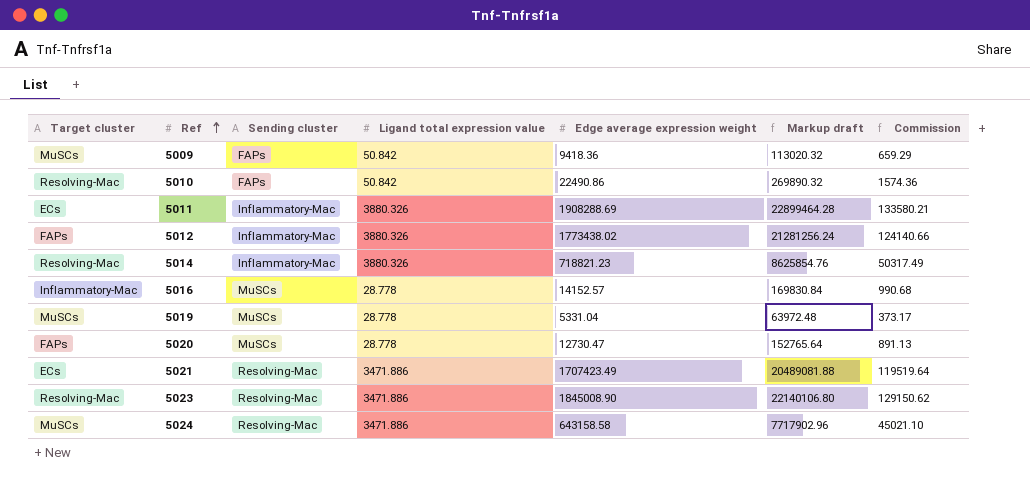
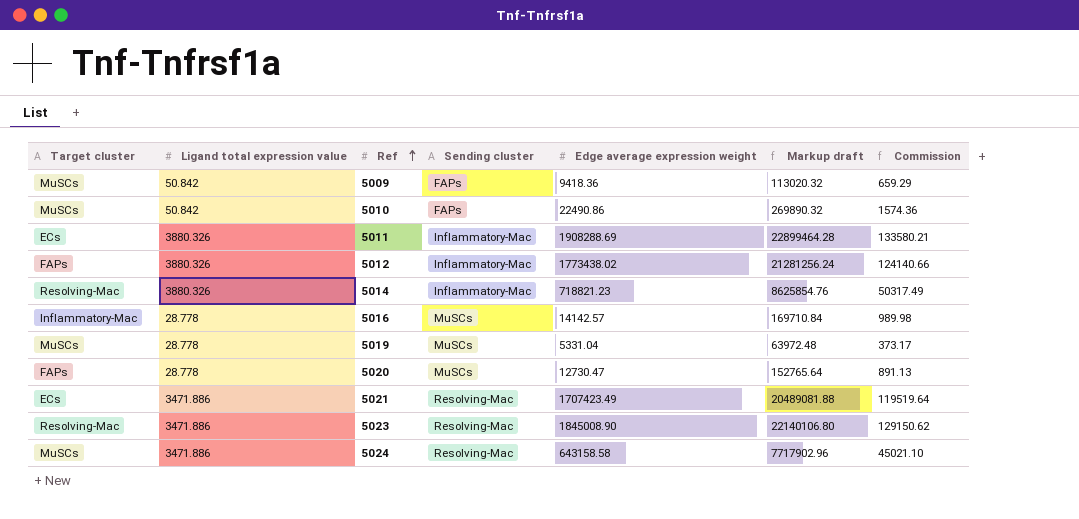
column Ligand total expression value | position: 4 -> 2
5010 | Target cluster: Resolving-Mac -> MuSCs
5016 | Edge average expression weight: 14152.57 -> 14142.57
5016 | Markup draft: 169830.84 -> 169710.84
5016 | Commission: 990.68 -> 989.98

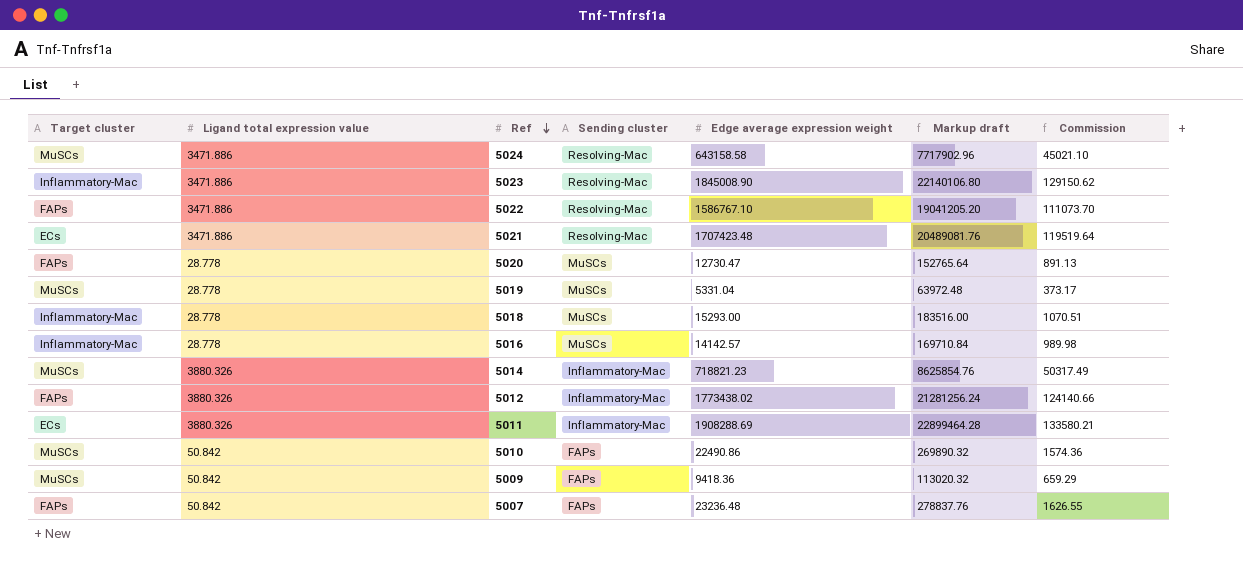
row order: Ref ascending -> Ref descending
5023 | Target cluster: Resolving-Mac -> Inflammatory-Mac
row 5022: none -> FAPs | 3471.886 | Resolving-Mac | 1586767.10 | 19041205.20 | 111073.70
5021 | Edge average expression weight: 1707423.49 -> 1707423.48
5021 | Markup draft: 20489081.88 -> 20489081.76
row 5018: none -> Inflammatory-Mac | 28.778 | MuSCs | 15293.00 | 183516.00 | 1070.51
5014 | Target cluster: Resolving-Mac -> MuSCs
row 5007: none -> FAPs | 50.842 | FAPs | 23236.48 | 278837.76 | 1626.55

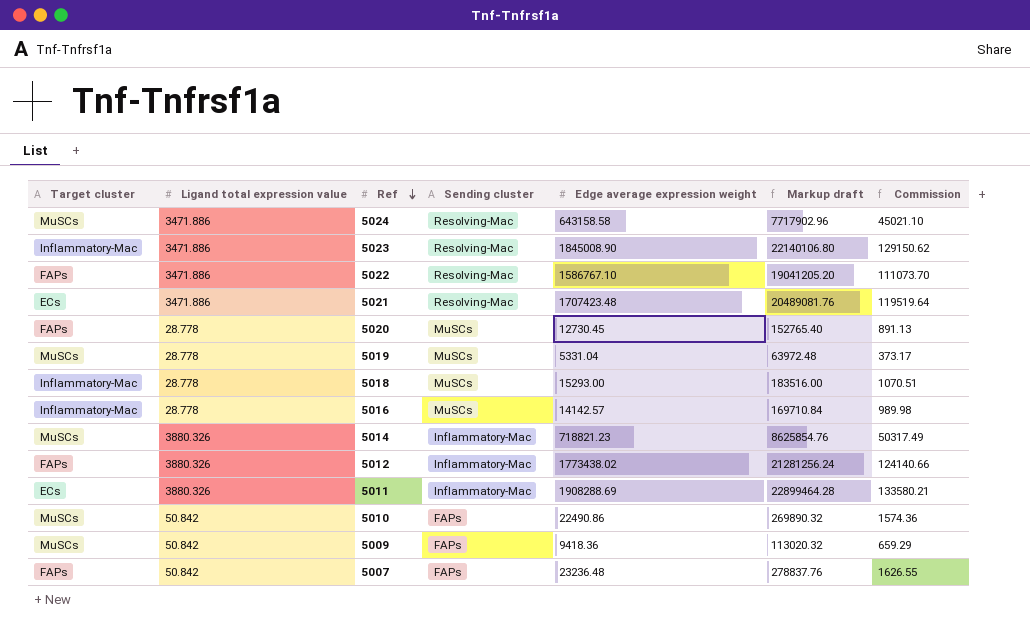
5020 | Edge average expression weight: 12730.47 -> 12730.45
5020 | Markup draft: 152765.64 -> 152765.40

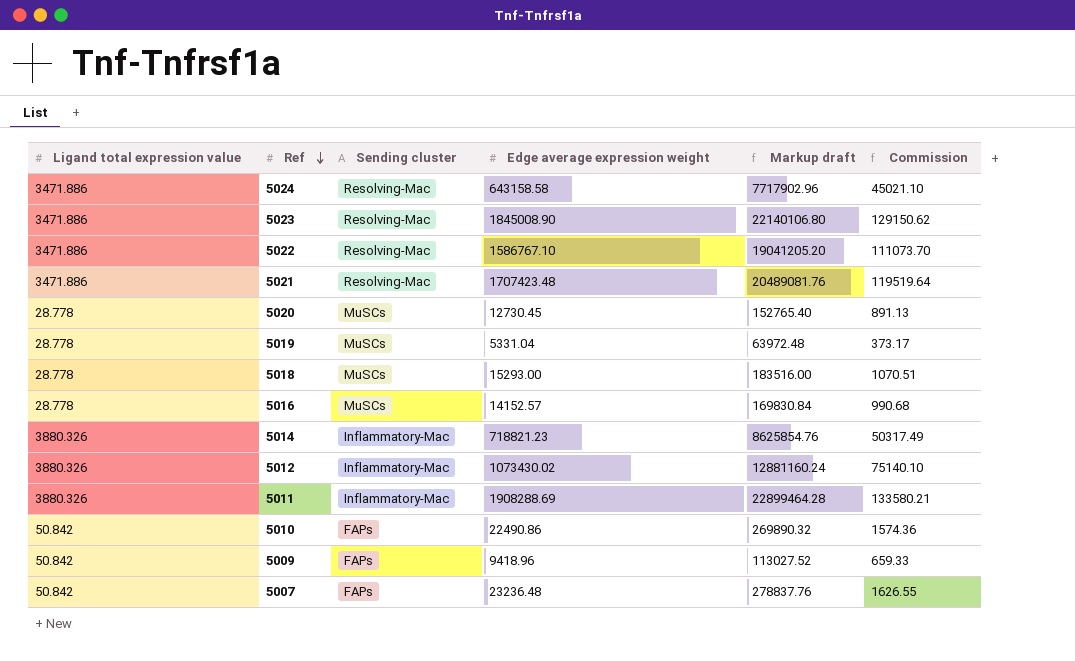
column Target cluster | position: 1 -> none
5016 | Edge average expression weight: 14142.57 -> 14152.57
5016 | Markup draft: 169710.84 -> 169830.84
5016 | Commission: 989.98 -> 990.68
5012 | Edge average expression weight: 1773438.02 -> 1073430.02
5012 | Markup draft: 21281256.24 -> 12881160.24
5012 | Commission: 124140.66 -> 75140.10
5009 | Edge average expression weight: 9418.36 -> 9418.96
5009 | Markup draft: 113020.32 -> 113027.52
5009 | Commission: 659.29 -> 659.33

